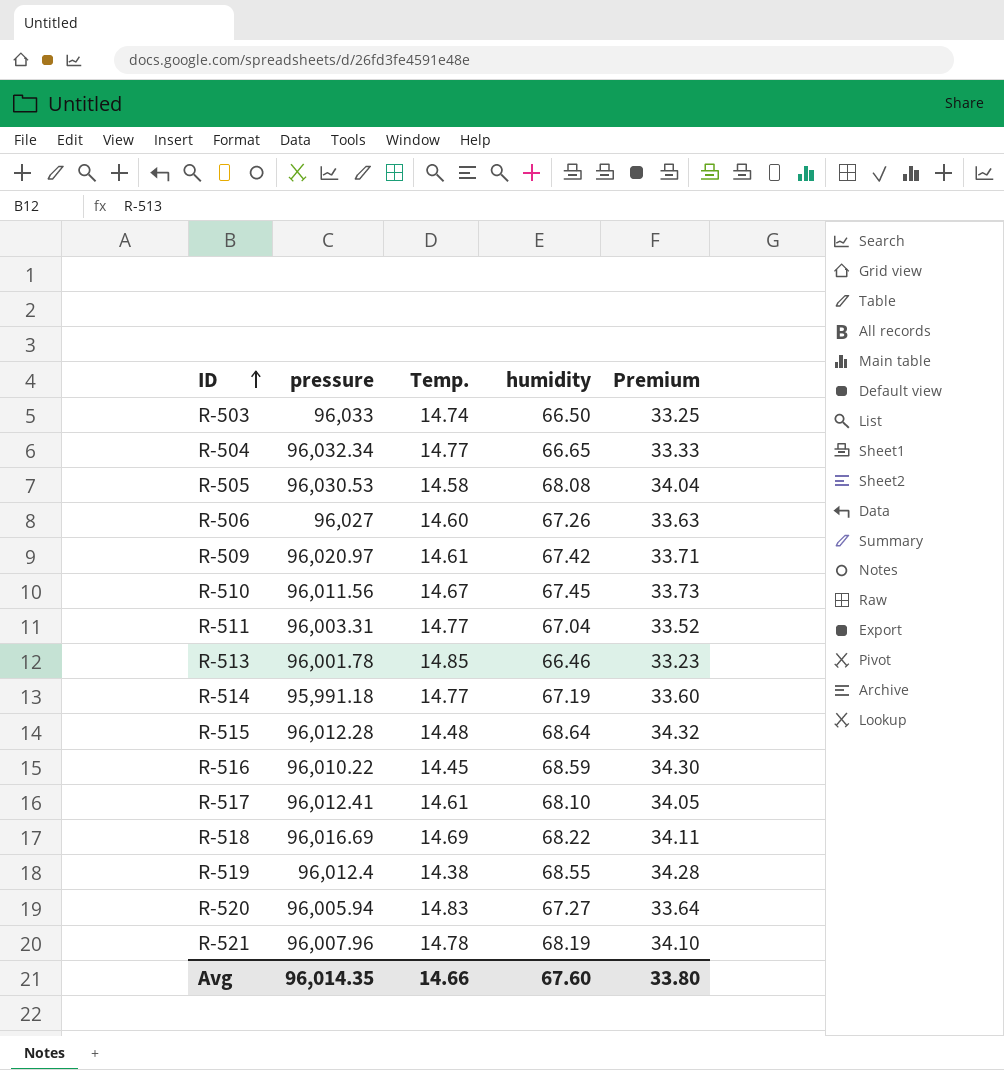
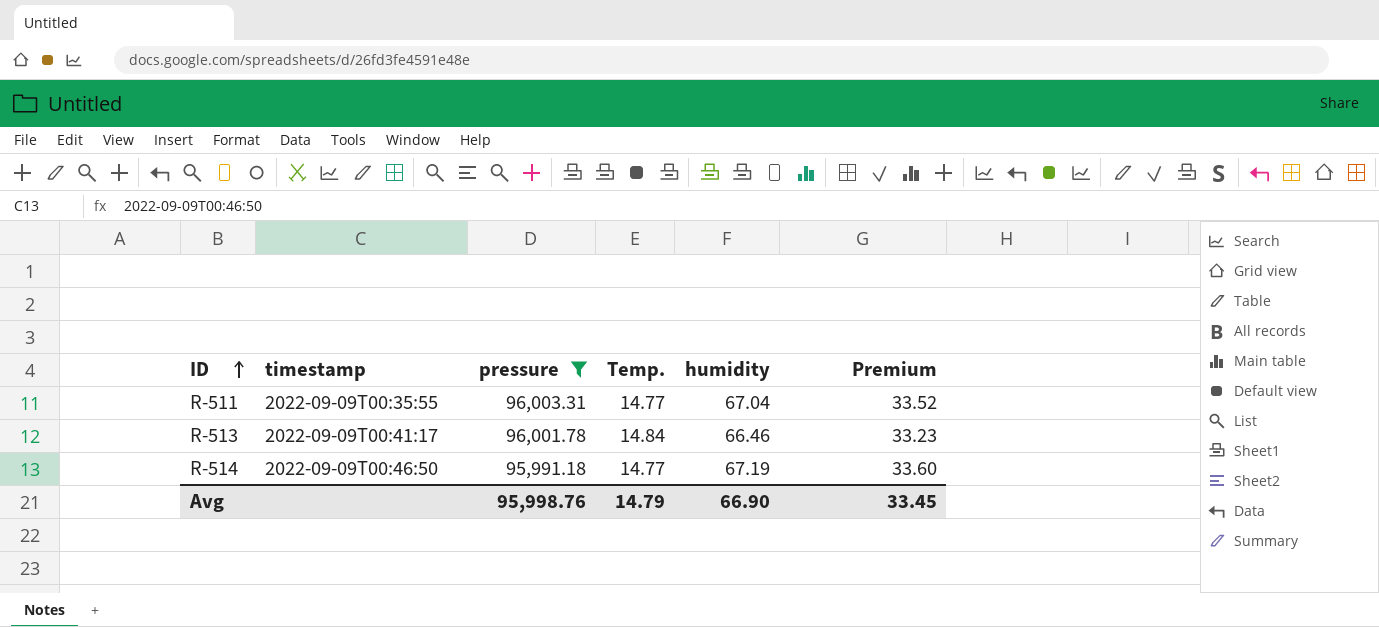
filter: none -> pressure <= 96,003.31
column timestamp | position: none -> 2
R-513 | Temp.: 14.85 -> 14.84
Avg | pressure: 96,014.35 -> 95,998.76
Avg | Temp.: 14.66 -> 14.79
Avg | humidity: 67.60 -> 66.90
Avg | Premium: 33.80 -> 33.45

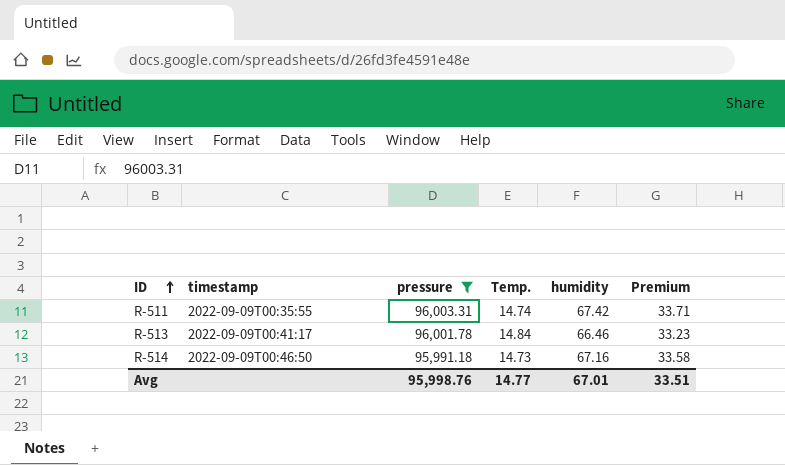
R-511 | Temp.: 14.77 -> 14.74
R-511 | humidity: 67.04 -> 67.42
R-511 | Premium: 33.52 -> 33.71
R-514 | Temp.: 14.77 -> 14.73
R-514 | humidity: 67.19 -> 67.16
R-514 | Premium: 33.60 -> 33.58
Avg | Temp.: 14.79 -> 14.77
Avg | humidity: 66.90 -> 67.01
Avg | Premium: 33.45 -> 33.51

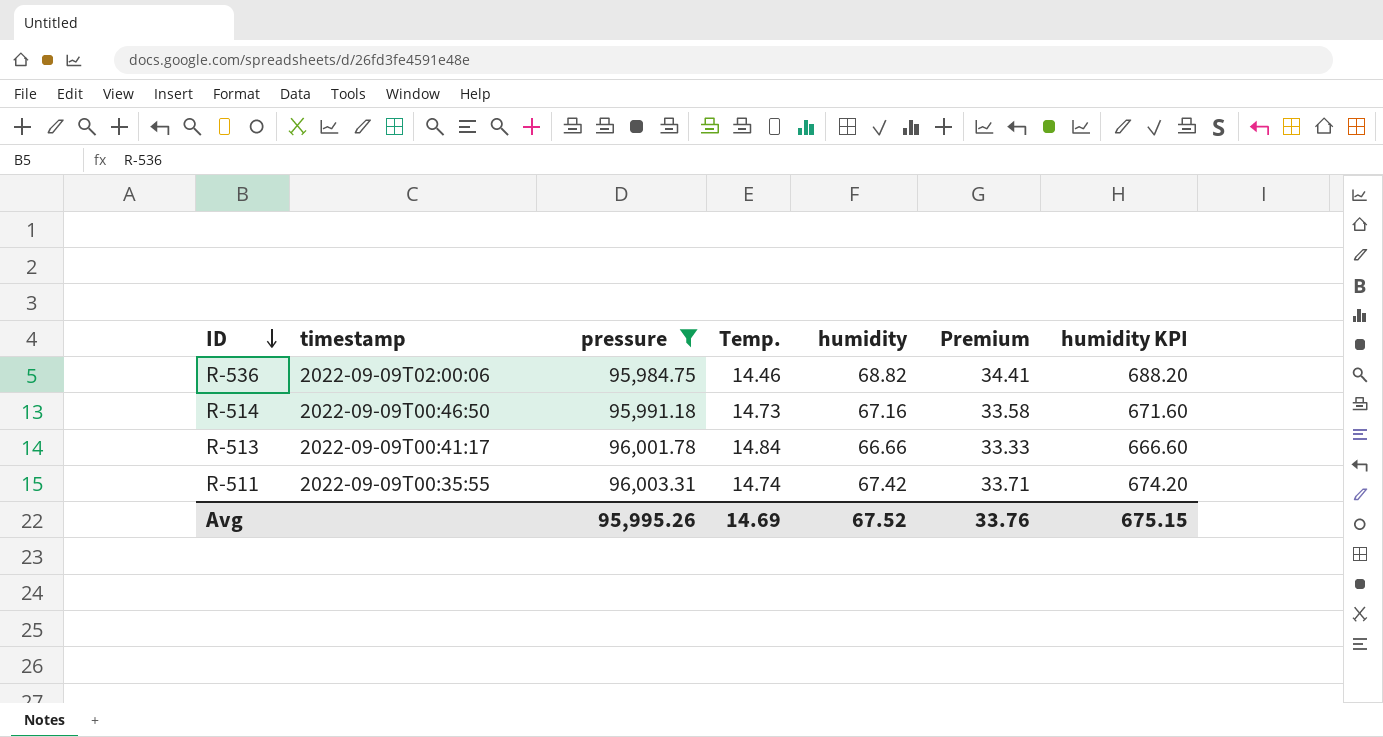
row order: ID ascending -> ID descending
column humidity KPI | formula: none -> [humidity] * 10
row R-536: none -> 2022-09-09T02:00:06 | 95,984.75 | 14.46 | 68.82 | 34.41 | 688.20
R-513 | humidity: 66.46 -> 66.66
R-513 | Premium: 33.23 -> 33.33
Avg | pressure: 95,998.76 -> 95,995.26
Avg | Temp.: 14.77 -> 14.69
Avg | humidity: 67.01 -> 67.52
Avg | Premium: 33.51 -> 33.76

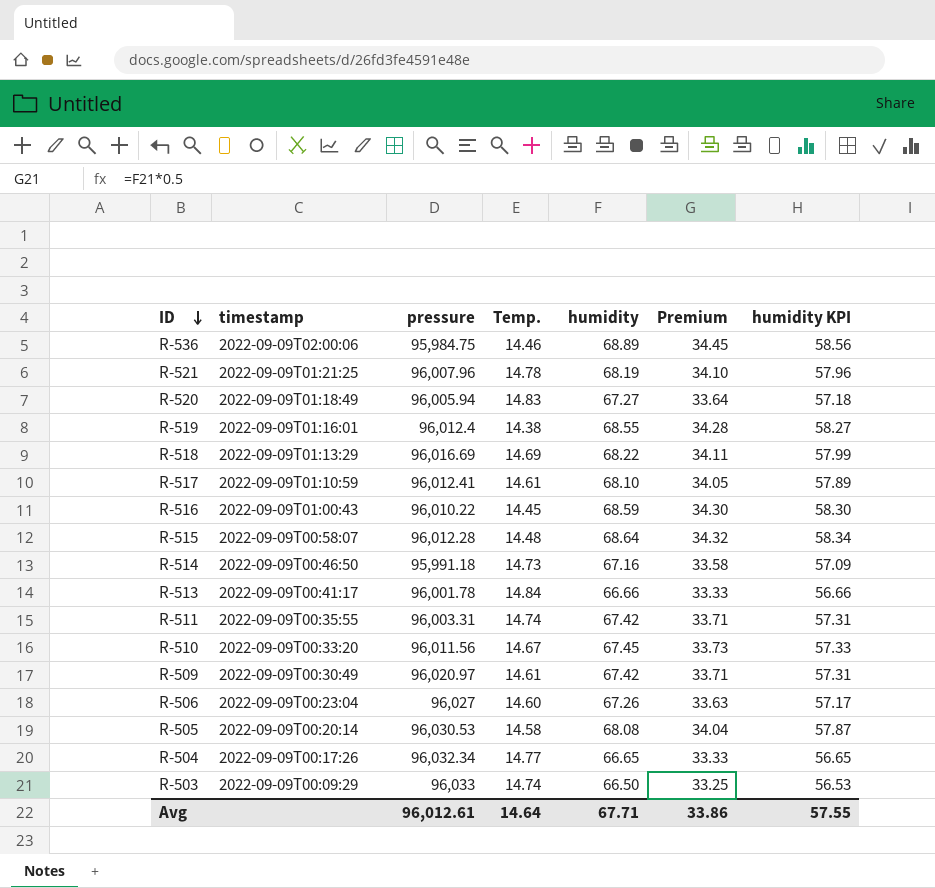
filter: pressure <= 96,003.31 -> none
column humidity KPI | formula: [humidity] * 10 -> [humidity] * 0.85
R-536 | humidity: 68.82 -> 68.89
R-536 | Premium: 34.41 -> 34.45
Avg | pressure: 95,995.26 -> 96,012.61
Avg | Temp.: 14.69 -> 14.64
Avg | humidity: 67.52 -> 67.71
Avg | Premium: 33.76 -> 33.86
Avg | humidity KPI: 675.15 -> 57.55

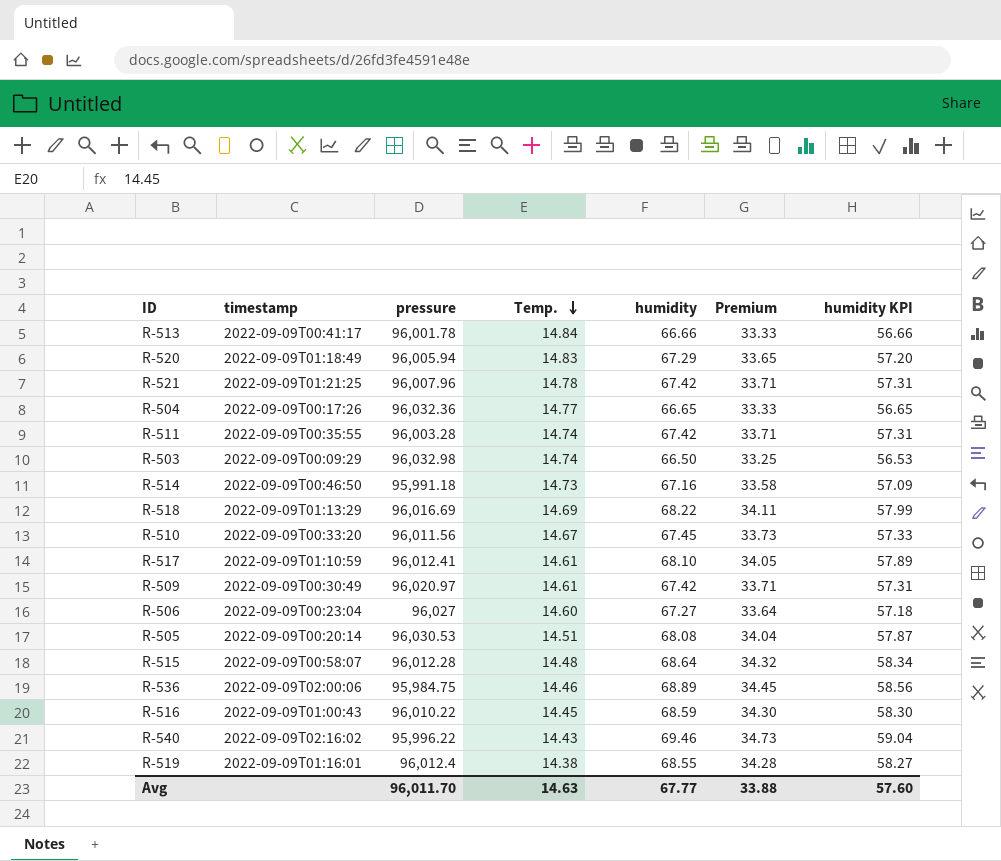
row order: ID descending -> Temp. descending
R-520 | humidity: 67.27 -> 67.29
R-520 | Premium: 33.64 -> 33.65
R-520 | humidity KPI: 57.18 -> 57.20
R-521 | humidity: 68.19 -> 67.42
R-521 | Premium: 34.10 -> 33.71
R-521 | humidity KPI: 57.96 -> 57.31
R-504 | pressure: 96,032.34 -> 96,032.36
R-511 | pressure: 96,003.31 -> 96,003.28
R-503 | pressure: 96,033 -> 96,032.98
R-506 | humidity: 67.26 -> 67.27
R-506 | Premium: 33.63 -> 33.64
R-506 | humidity KPI: 57.17 -> 57.18
R-505 | Temp.: 14.58 -> 14.51
row R-540: none -> 2022-09-09T02:16:02 | 95,996.22 | 14.43 | 69.46 | 34.73 | 59.04
Avg | pressure: 96,012.61 -> 96,011.70
Avg | Temp.: 14.64 -> 14.63
Avg | humidity: 67.71 -> 67.77
Avg | Premium: 33.86 -> 33.88
Avg | humidity KPI: 57.55 -> 57.60

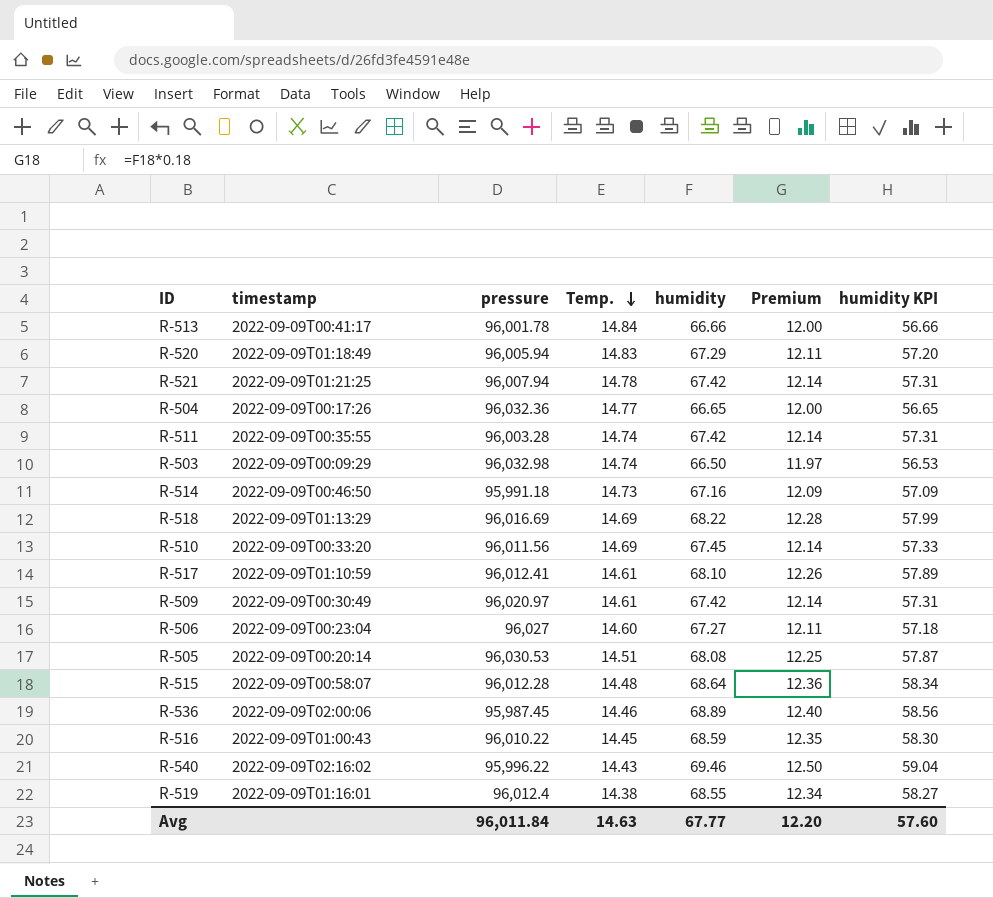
column Premium | formula: [humidity] * 0.5 -> [humidity] * 0.18
R-521 | pressure: 96,007.96 -> 96,007.94
R-510 | Temp.: 14.67 -> 14.69
R-536 | pressure: 95,984.75 -> 95,987.45
Avg | pressure: 96,011.70 -> 96,011.84
Avg | Premium: 33.88 -> 12.20

